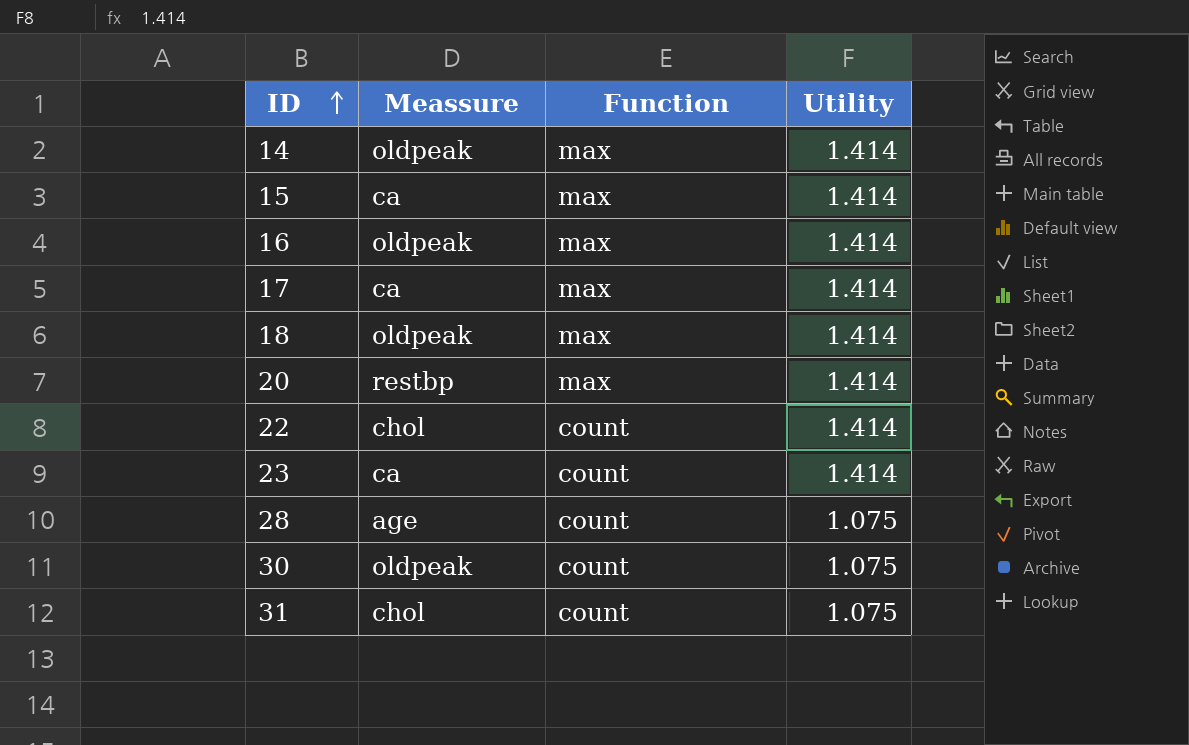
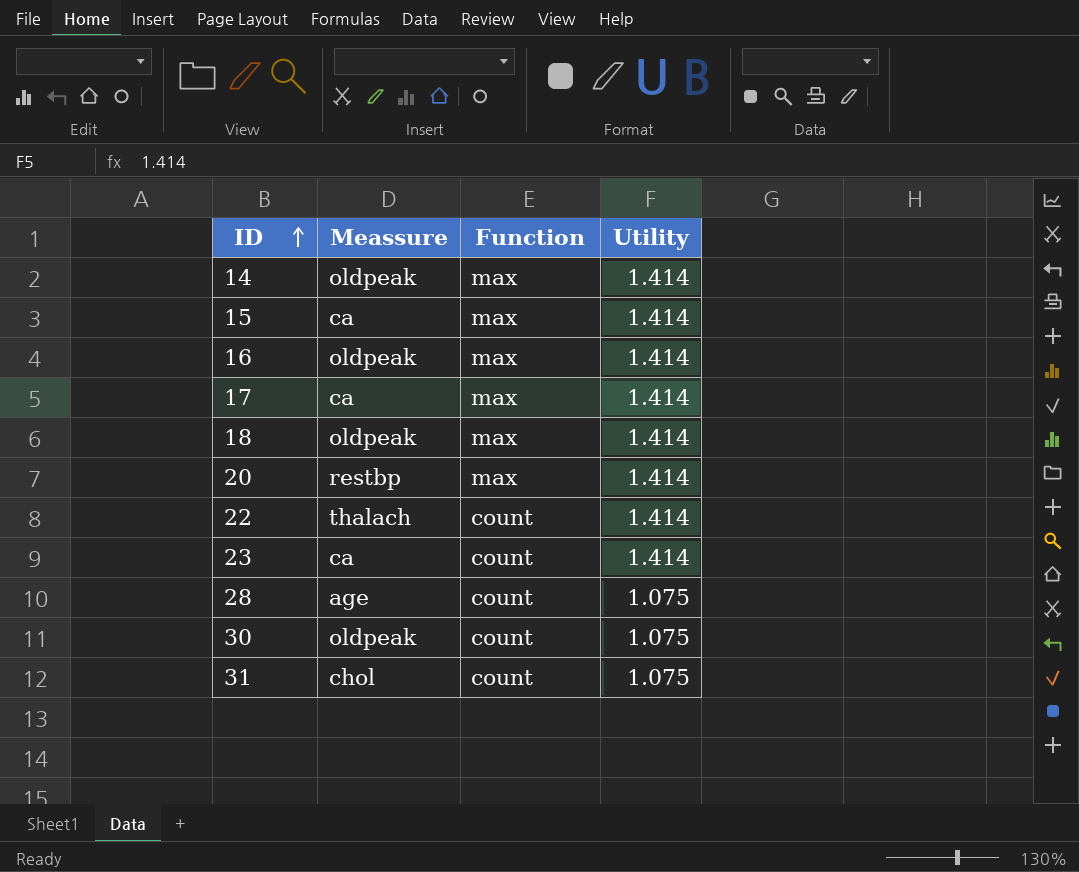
22 | Meassure: chol -> thalach

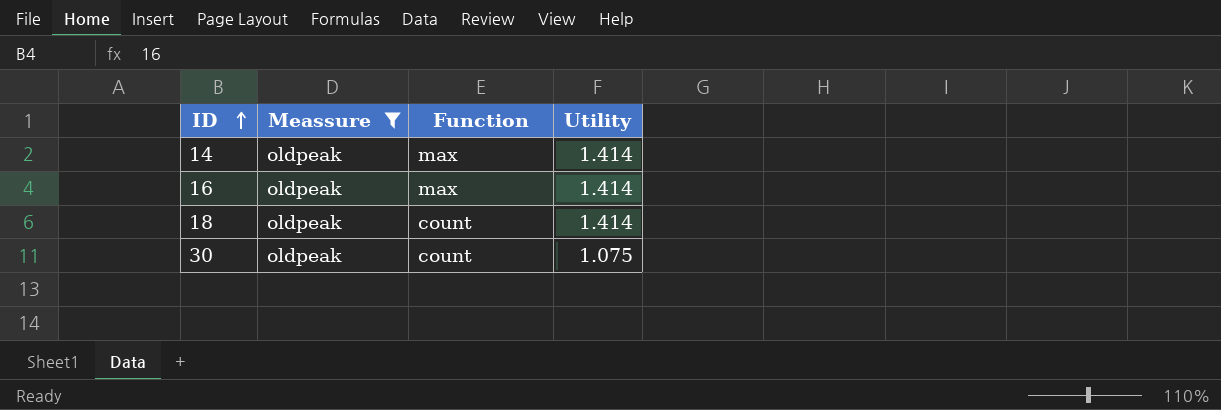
filter: none -> Meassure = oldpeak
18 | Function: max -> count

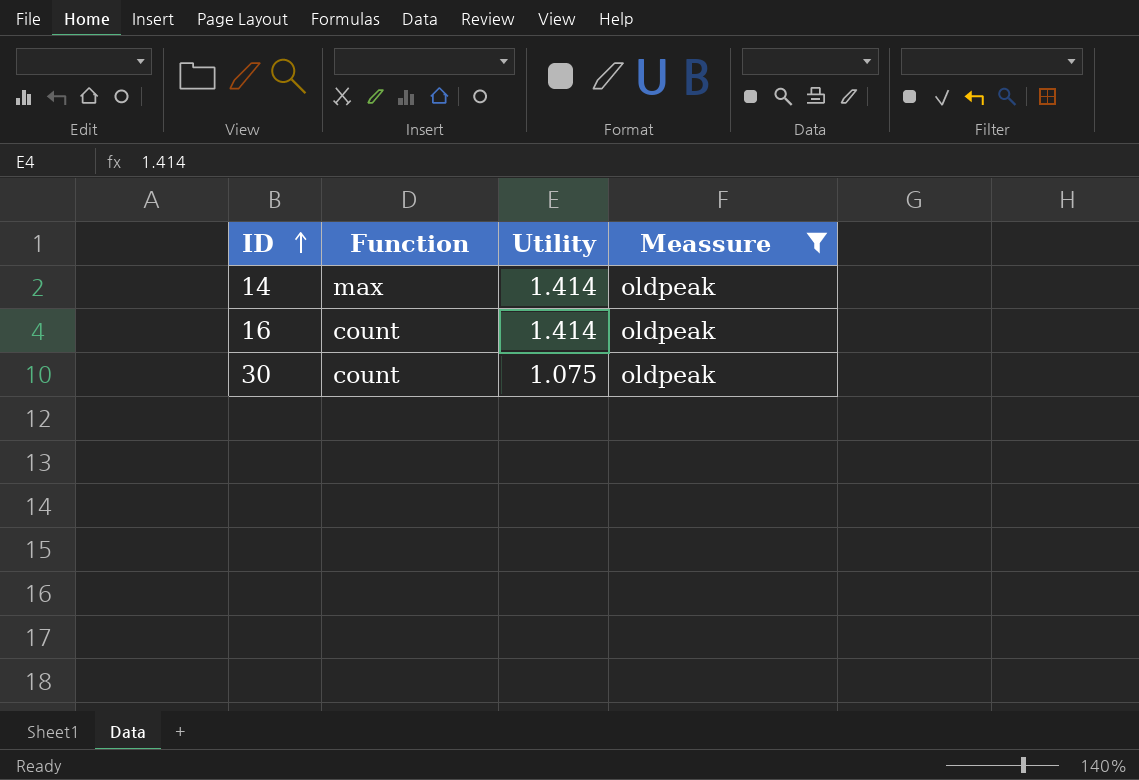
column Meassure | position: 2 -> 4
row 18: oldpeak | count | 1.414 -> none
16 | Function: max -> count

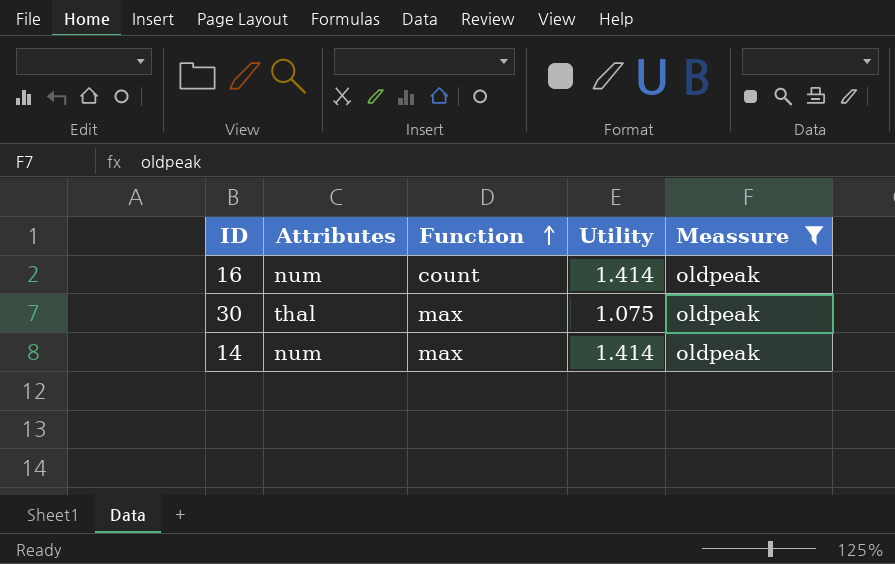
row order: ID ascending -> Function ascending
column Attributes | position: none -> 2
30 | Function: count -> max

